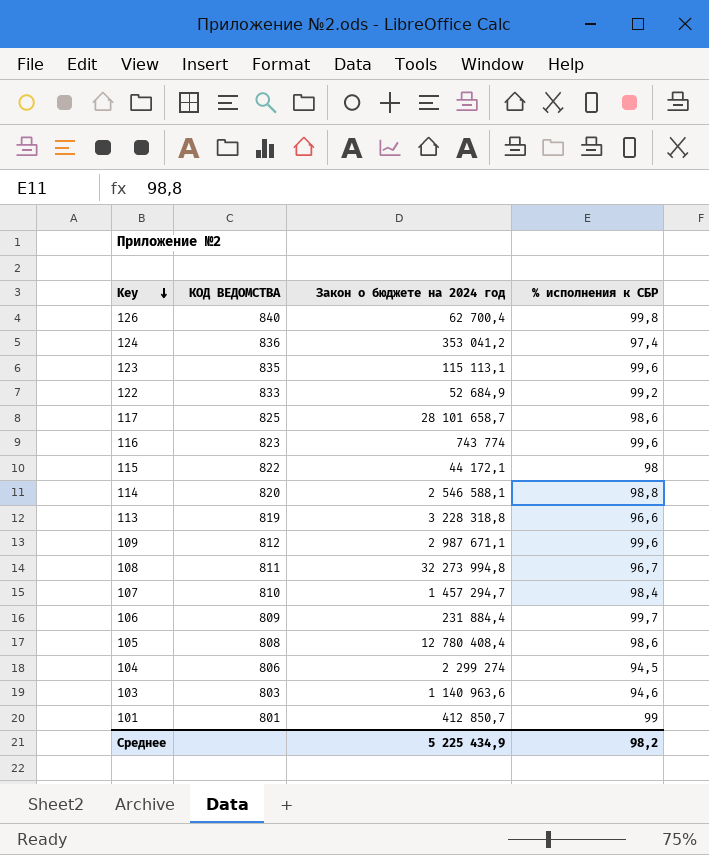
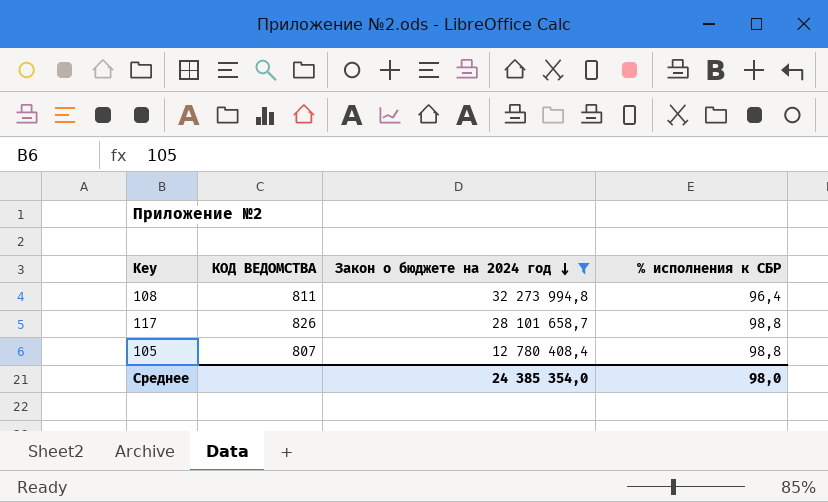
filter: none -> Закон о бюджете на 2024 год >= 12 780 408,4
row order: Key descending -> Закон о бюджете на 2024 год descending
108 | % исполнения к СБР: 96,7 -> 96,4
117 | КОД ВЕДОМСТВА: 825 -> 826
117 | % исполнения к СБР: 98,6 -> 98,8
105 | КОД ВЕДОМСТВА: 808 -> 807
105 | % исполнения к СБР: 98,6 -> 98,8
Среднее | Закон о бюджете на 2024 год: 5 225 434,9 -> 24 385 354,0
Среднее | % исполнения к СБР: 98,2 -> 98,0

